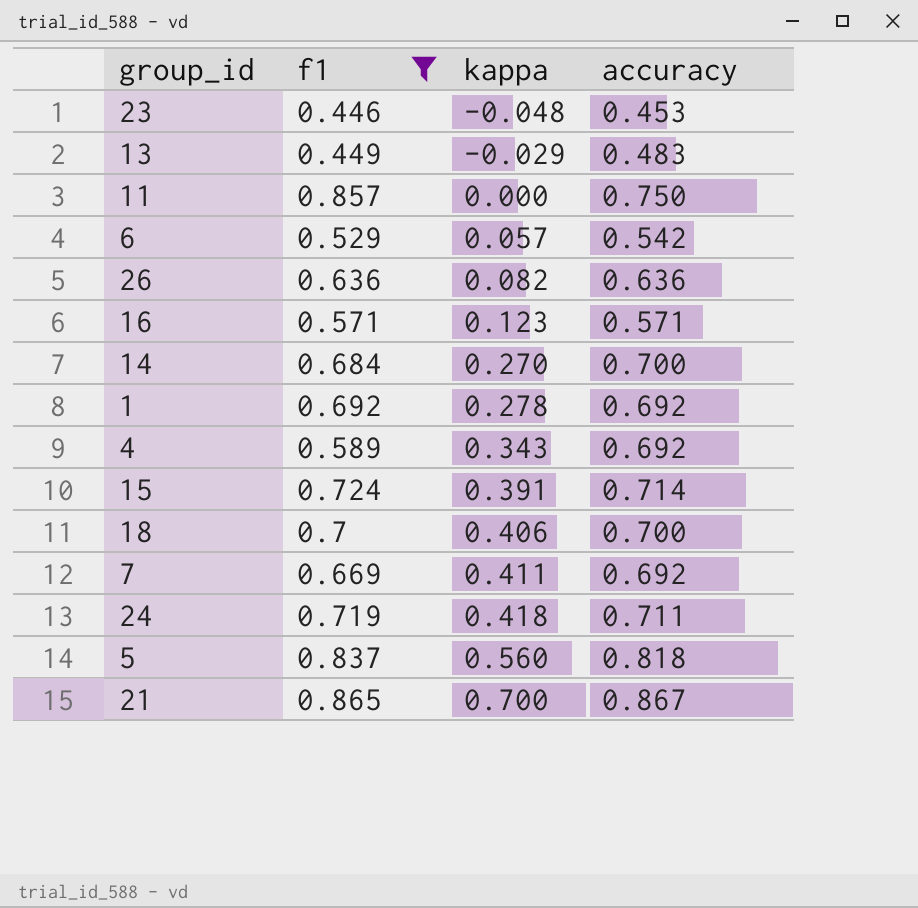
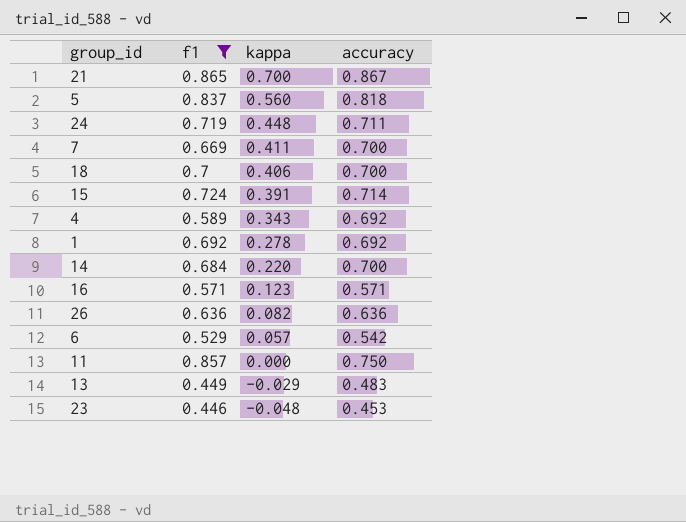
row order: kappa ascending -> kappa descending
24 | kappa: 0.418 -> 0.448
7 | accuracy: 0.692 -> 0.700
14 | kappa: 0.270 -> 0.220

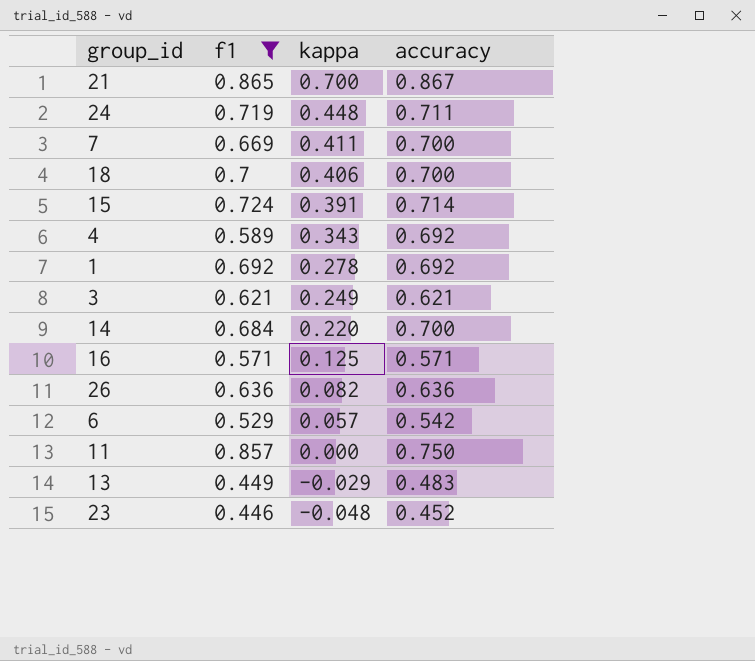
row 5: 0.837 | 0.560 | 0.818 -> none
row 3: none -> 0.621 | 0.249 | 0.621
16 | kappa: 0.123 -> 0.125
23 | accuracy: 0.453 -> 0.452

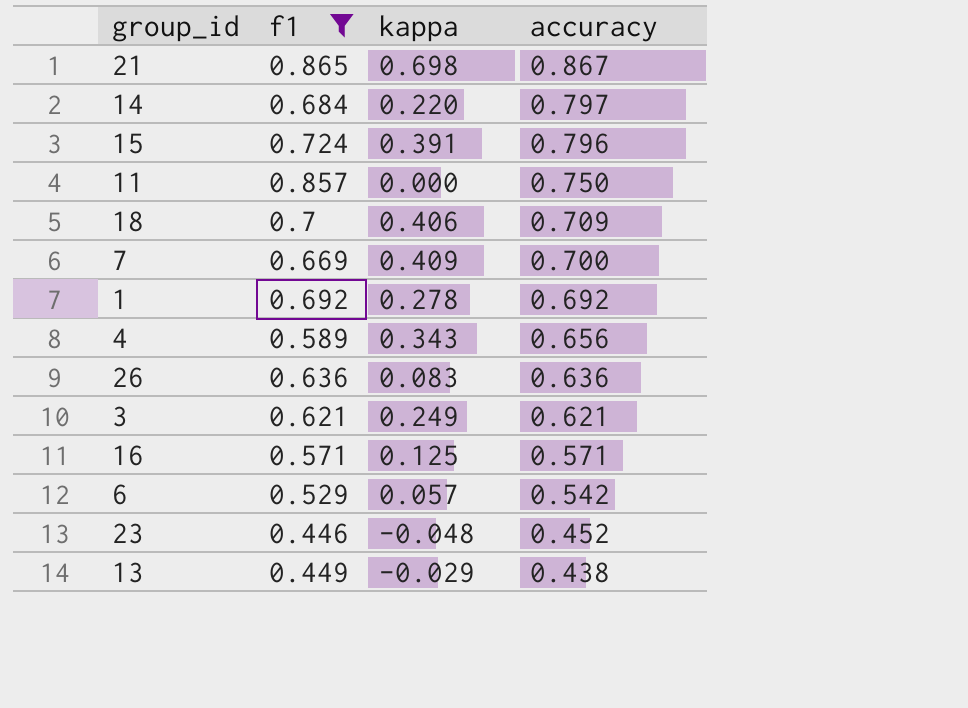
row order: kappa descending -> accuracy descending
row 24: 0.719 | 0.448 | 0.711 -> none
21 | kappa: 0.700 -> 0.698
14 | accuracy: 0.700 -> 0.797
15 | accuracy: 0.714 -> 0.796
18 | accuracy: 0.700 -> 0.709
7 | kappa: 0.411 -> 0.409
4 | accuracy: 0.692 -> 0.656
26 | kappa: 0.082 -> 0.083
13 | accuracy: 0.483 -> 0.438

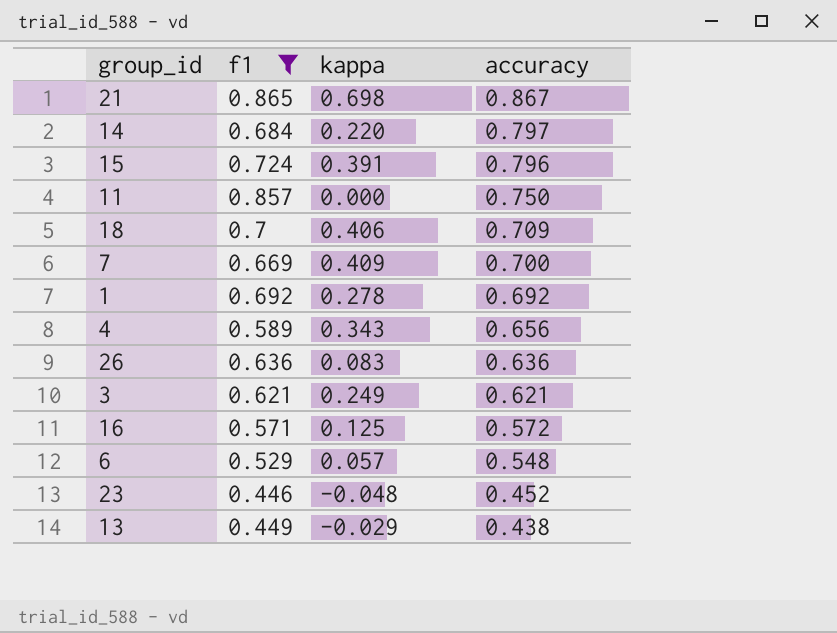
16 | accuracy: 0.571 -> 0.572
6 | accuracy: 0.542 -> 0.548

